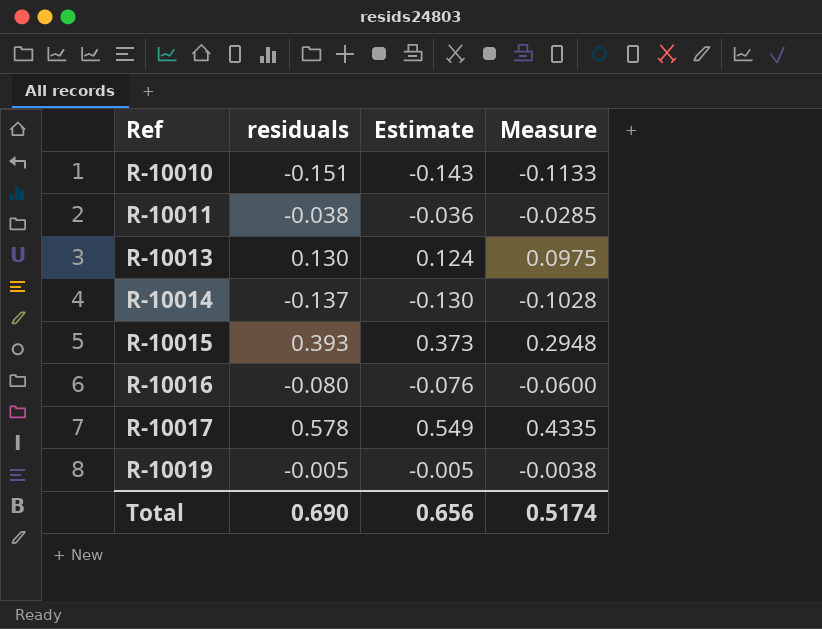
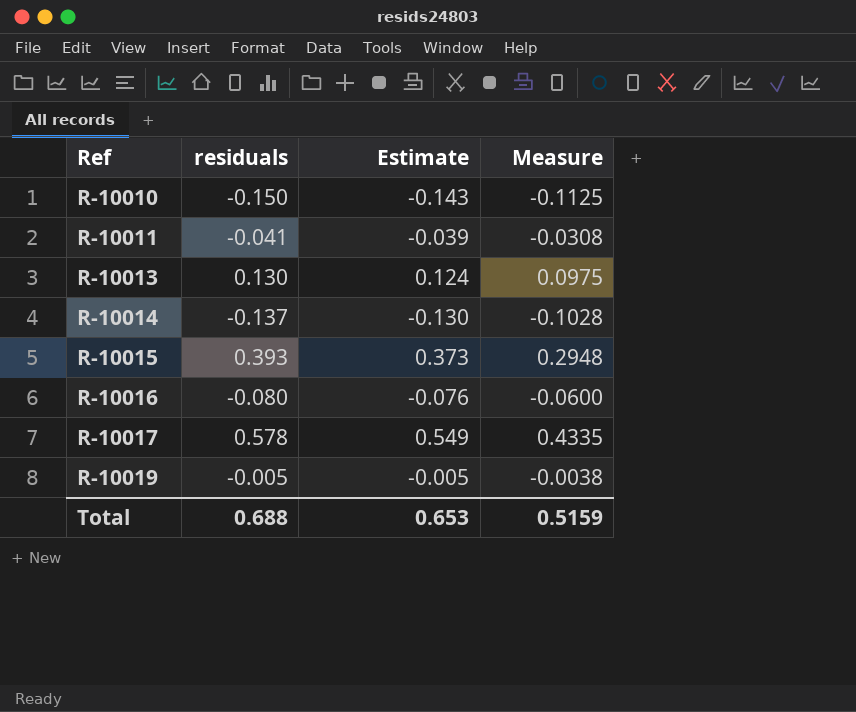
R-10010 | residuals: -0.151 -> -0.150
R-10010 | Measure: -0.1133 -> -0.1125
R-10011 | residuals: -0.038 -> -0.041
R-10011 | Estimate: -0.036 -> -0.039
R-10011 | Measure: -0.0285 -> -0.0308
Total | residuals: 0.690 -> 0.688
Total | Estimate: 0.656 -> 0.653
Total | Measure: 0.5174 -> 0.5159

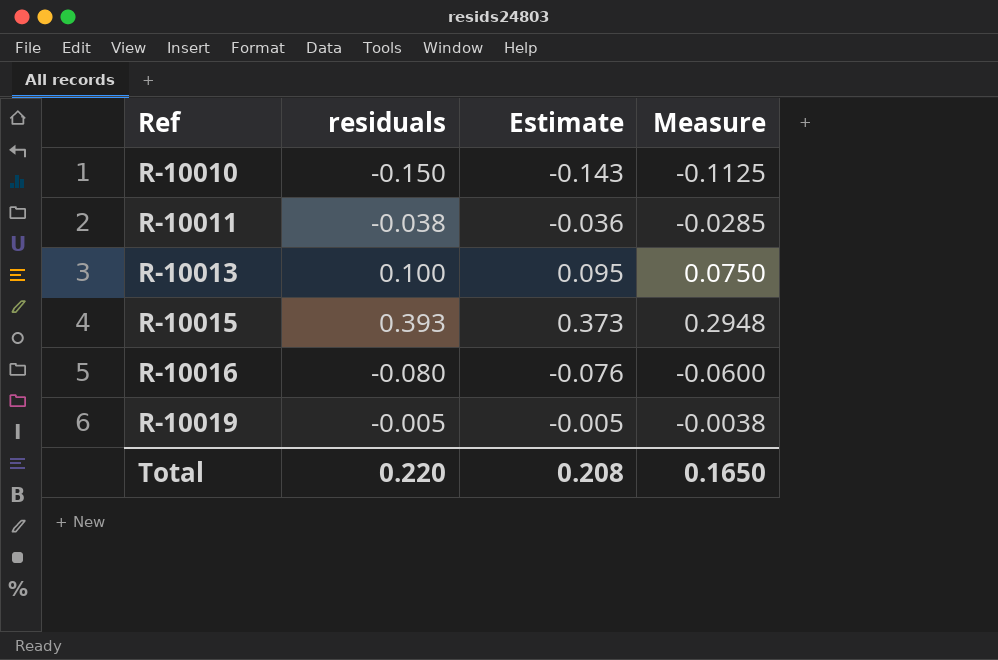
row R-10014: -0.137 | -0.130 | -0.1028 -> none
row R-10017: 0.578 | 0.549 | 0.4335 -> none
R-10011 | residuals: -0.041 -> -0.038
R-10011 | Estimate: -0.039 -> -0.036
R-10011 | Measure: -0.0308 -> -0.0285
R-10013 | residuals: 0.130 -> 0.100
R-10013 | Estimate: 0.124 -> 0.095
R-10013 | Measure: 0.0975 -> 0.0750
Total | residuals: 0.688 -> 0.220
Total | Estimate: 0.653 -> 0.208
Total | Measure: 0.5159 -> 0.1650

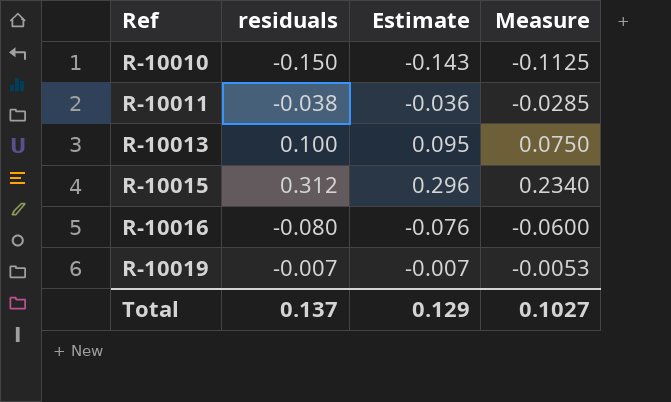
R-10015 | residuals: 0.393 -> 0.312
R-10015 | Estimate: 0.373 -> 0.296
R-10015 | Measure: 0.2948 -> 0.2340
R-10019 | residuals: -0.005 -> -0.007
R-10019 | Estimate: -0.005 -> -0.007
R-10019 | Measure: -0.0038 -> -0.0053
Total | residuals: 0.220 -> 0.137
Total | Estimate: 0.208 -> 0.129
Total | Measure: 0.1650 -> 0.1027

